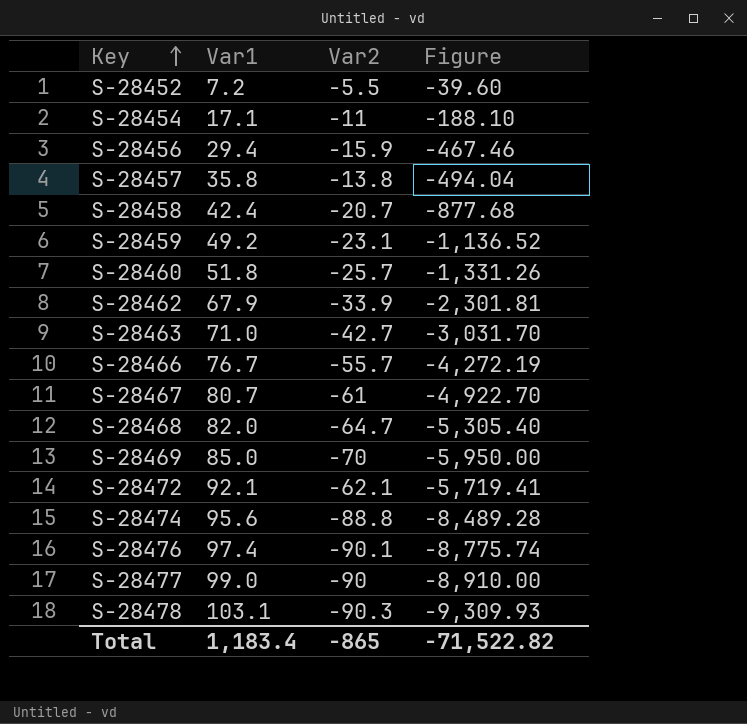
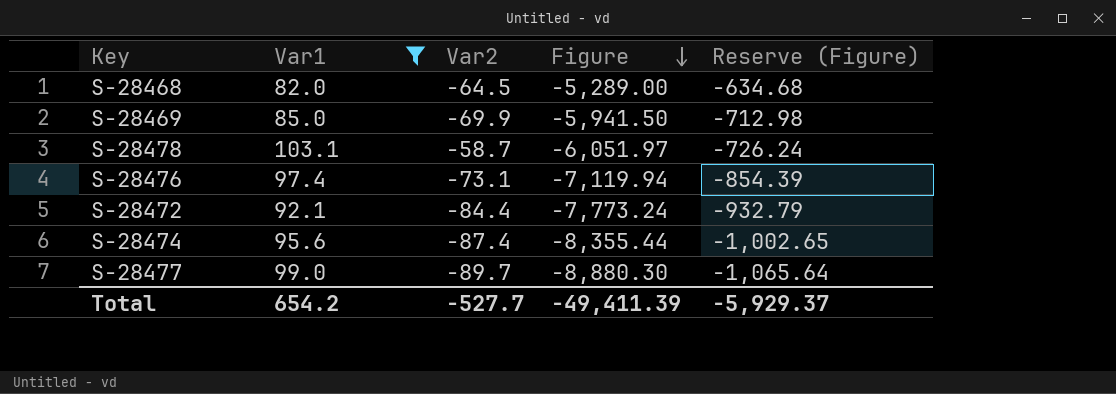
filter: none -> Var1 >= 82.0
row order: Key ascending -> Figure descending
column Reserve (Figure) | formula: none -> [Figure] * 0.12
S-28468 | Var2: -64.7 -> -64.5
S-28468 | Figure: -5,305.40 -> -5,289.00
S-28469 | Var2: -70 -> -69.9
S-28469 | Figure: -5,950.00 -> -5,941.50
S-28478 | Var2: -90.3 -> -58.7
S-28478 | Figure: -9,309.93 -> -6,051.97
S-28476 | Var2: -90.1 -> -73.1
S-28476 | Figure: -8,775.74 -> -7,119.94
S-28472 | Var2: -62.1 -> -84.4
S-28472 | Figure: -5,719.41 -> -7,773.24
S-28474 | Var2: -88.8 -> -87.4
S-28474 | Figure: -8,489.28 -> -8,355.44
S-28477 | Var2: -90 -> -89.7
S-28477 | Figure: -8,910.00 -> -8,880.30
Total | Var1: 1,183.4 -> 654.2
Total | Var2: -865 -> -527.7
Total | Figure: -71,522.82 -> -49,411.39

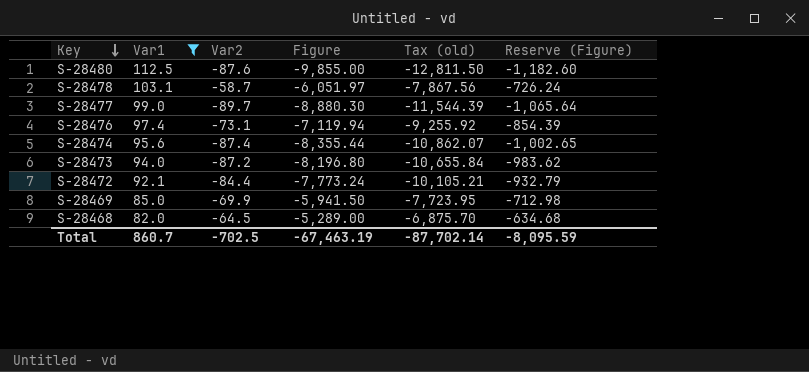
row order: Figure descending -> Key descending
column Tax (old) | formula: none -> [Figure] * 1.3
row S-28480: none -> 112.5 | -87.6 | -9,855.00 | -12,811.50 | -1,182.60
row S-28473: none -> 94.0 | -87.2 | -8,196.80 | -10,655.84 | -983.62
Total | Var1: 654.2 -> 860.7
Total | Var2: -527.7 -> -702.5
Total | Figure: -49,411.39 -> -67,463.19
Total | Reserve (Figure): -5,929.37 -> -8,095.59

